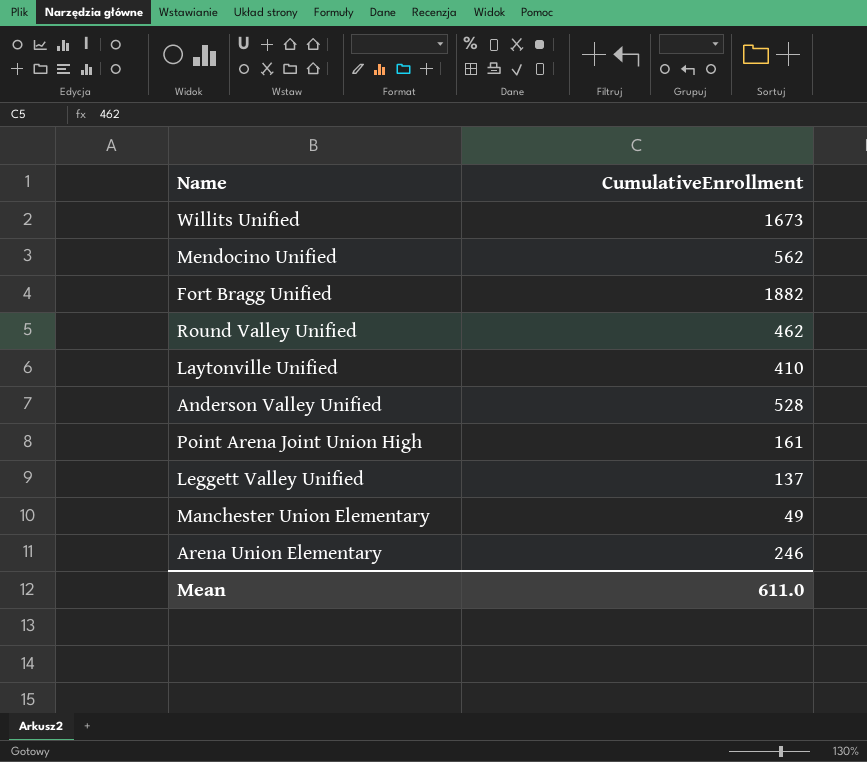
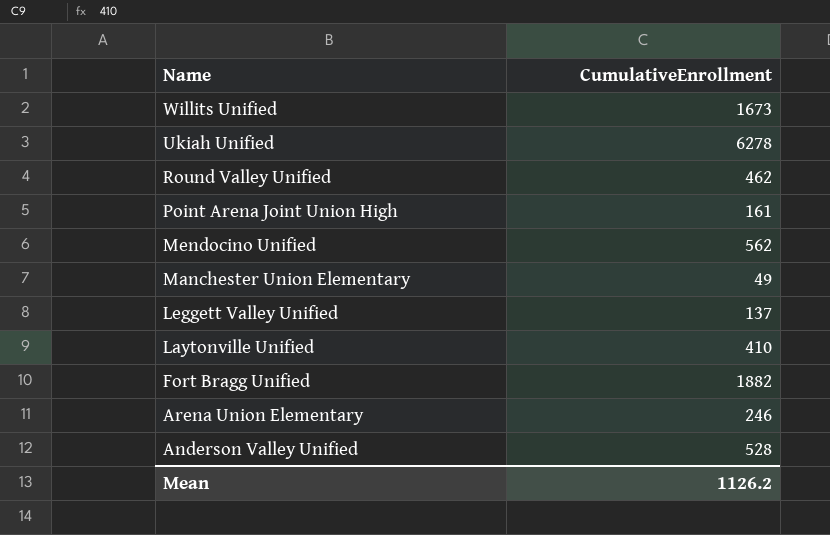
row order: none -> Name descending
row Ukiah Unified: none -> 6278
Mean | CumulativeEnrollment: 611.0 -> 1126.2

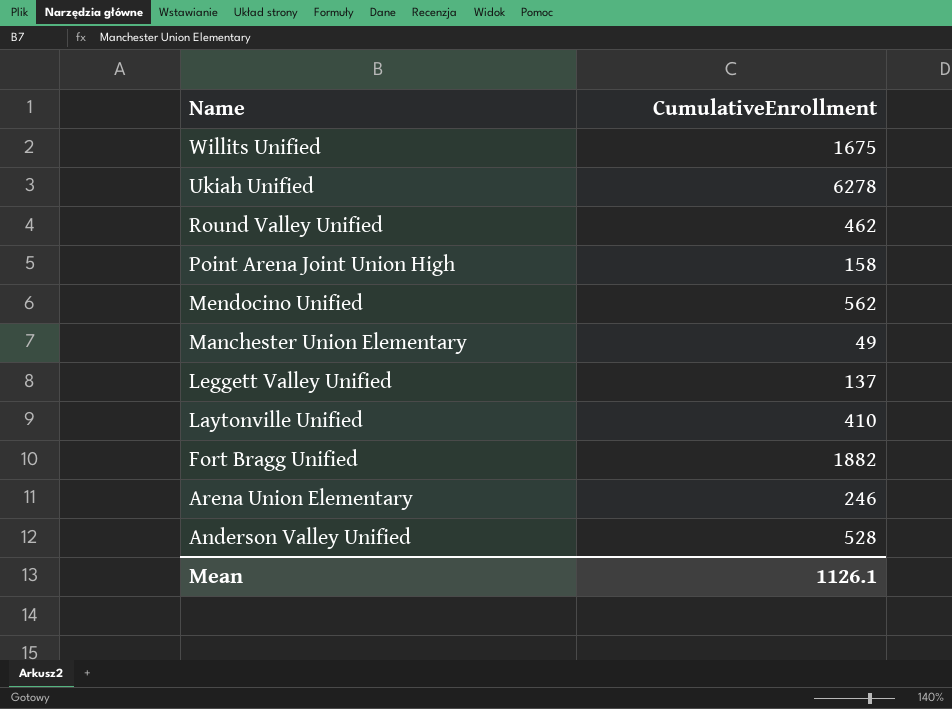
Willits Unified | CumulativeEnrollment: 1673 -> 1675
Point Arena Joint Union High | CumulativeEnrollment: 161 -> 158
Mean | CumulativeEnrollment: 1126.2 -> 1126.1

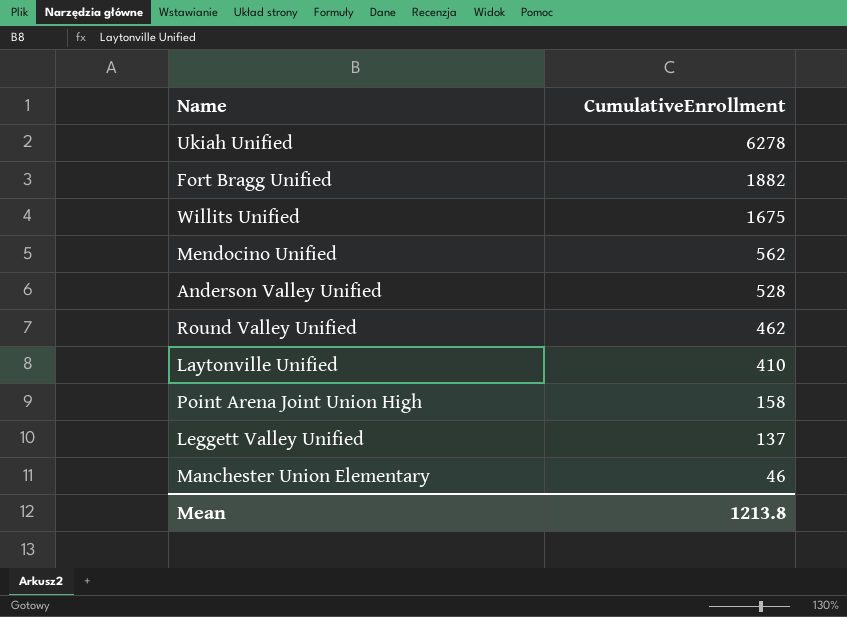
row order: Name descending -> CumulativeEnrollment descending
row Arena Union Elementary: 246 -> none
Manchester Union Elementary | CumulativeEnrollment: 49 -> 46
Mean | CumulativeEnrollment: 1126.1 -> 1213.8

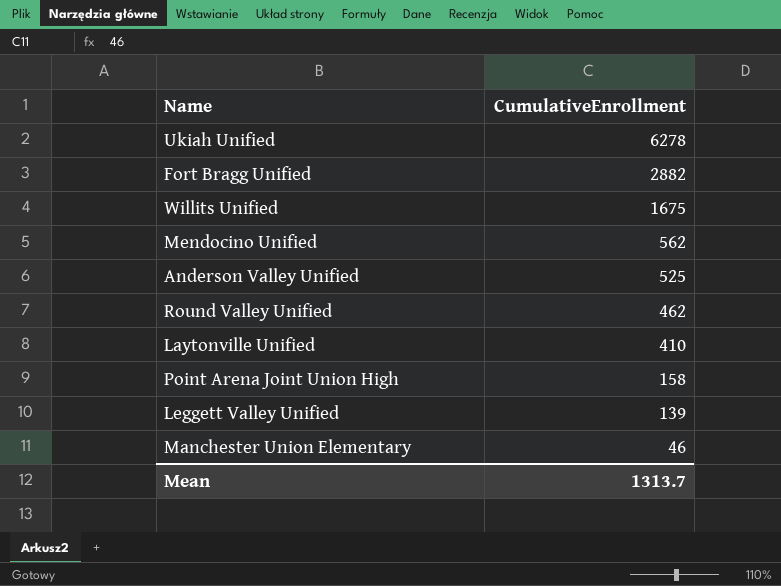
Fort Bragg Unified | CumulativeEnrollment: 1882 -> 2882
Anderson Valley Unified | CumulativeEnrollment: 528 -> 525
Leggett Valley Unified | CumulativeEnrollment: 137 -> 139
Mean | CumulativeEnrollment: 1213.8 -> 1313.7

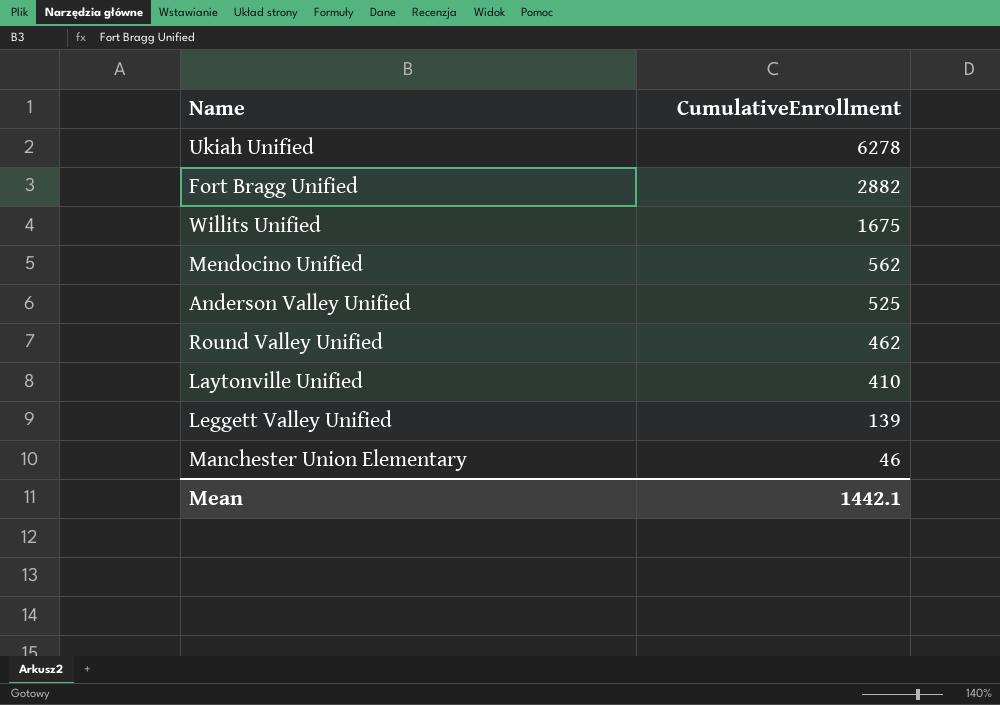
row Point Arena Joint Union High: 158 -> none
Mean | CumulativeEnrollment: 1313.7 -> 1442.1

